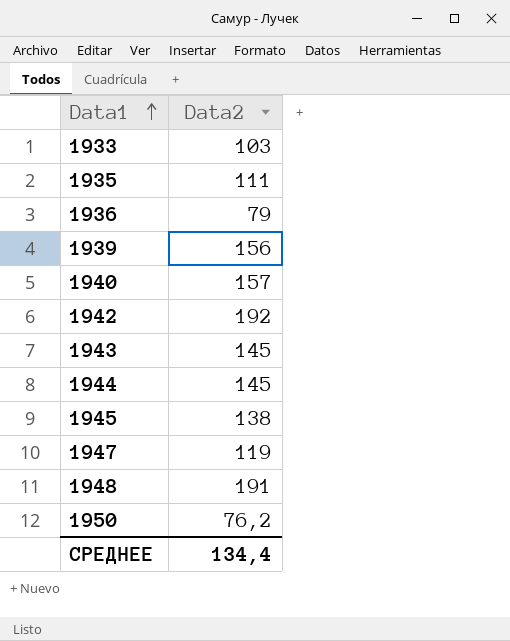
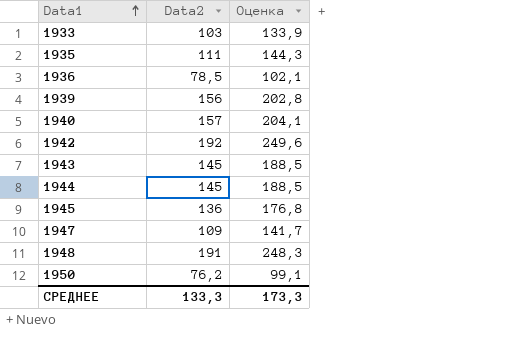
column Оценка | formula: none -> [Data2] * 1,3
1936 | Data2: 79 -> 78,5
1945 | Data2: 138 -> 136
1947 | Data2: 119 -> 109
СРЕДНЕЕ | Data2: 134,4 -> 133,3

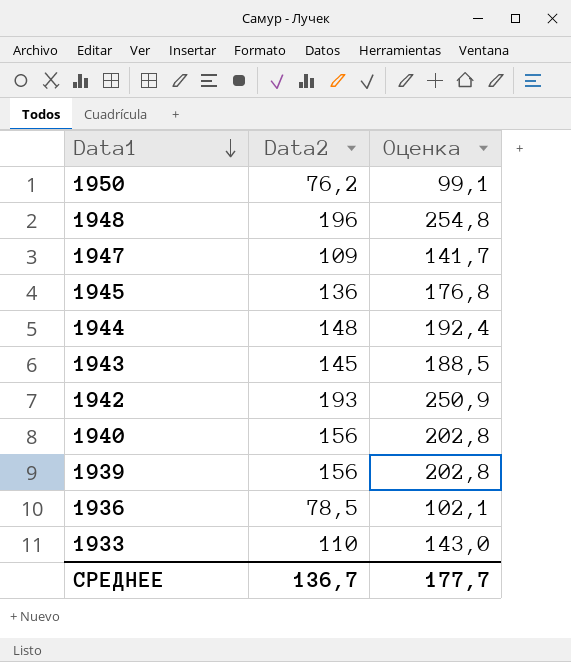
row order: Data1 ascending -> Data1 descending
row 1935: 111 | 144,3 -> none
1948 | Data2: 191 -> 196
1948 | Оценка: 248,3 -> 254,8
1944 | Data2: 145 -> 148
1944 | Оценка: 188,5 -> 192,4
1942 | Data2: 192 -> 193
1942 | Оценка: 249,6 -> 250,9
1940 | Data2: 157 -> 156
1940 | Оценка: 204,1 -> 202,8
1933 | Data2: 103 -> 110
1933 | Оценка: 133,9 -> 143,0
СРЕДНЕЕ | Data2: 133,3 -> 136,7
СРЕДНЕЕ | Оценка: 173,3 -> 177,7

